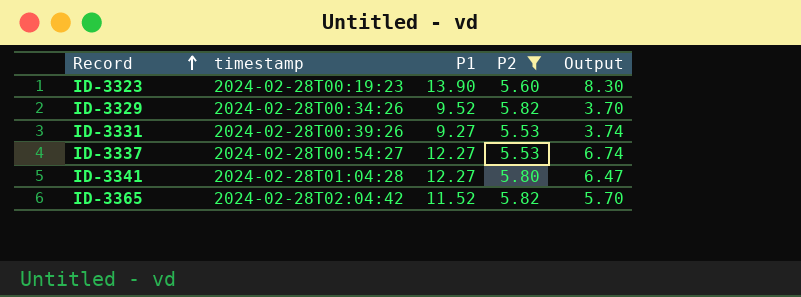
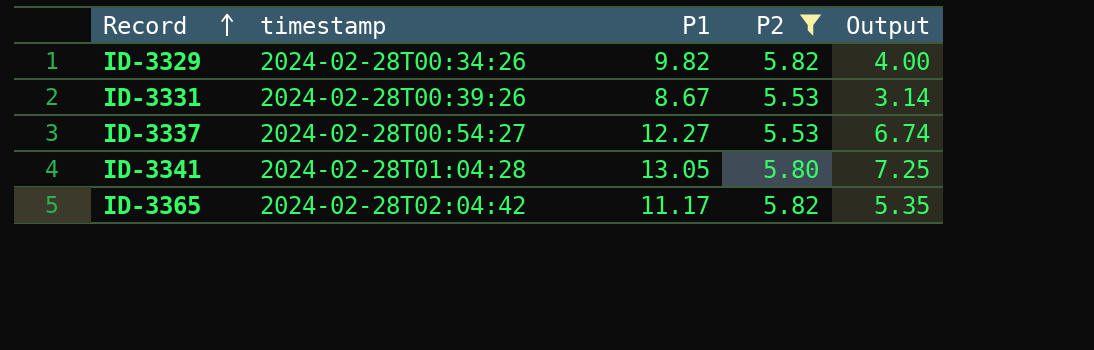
row ID-3323: 2024-02-28T00:19:23 | 13.90 | 5.60 | 8.30 -> none
ID-3329 | P1: 9.52 -> 9.82
ID-3329 | Output: 3.70 -> 4.00
ID-3331 | P1: 9.27 -> 8.67
ID-3331 | Output: 3.74 -> 3.14
ID-3341 | P1: 12.27 -> 13.05
ID-3341 | Output: 6.47 -> 7.25
ID-3365 | P1: 11.52 -> 11.17
ID-3365 | Output: 5.70 -> 5.35

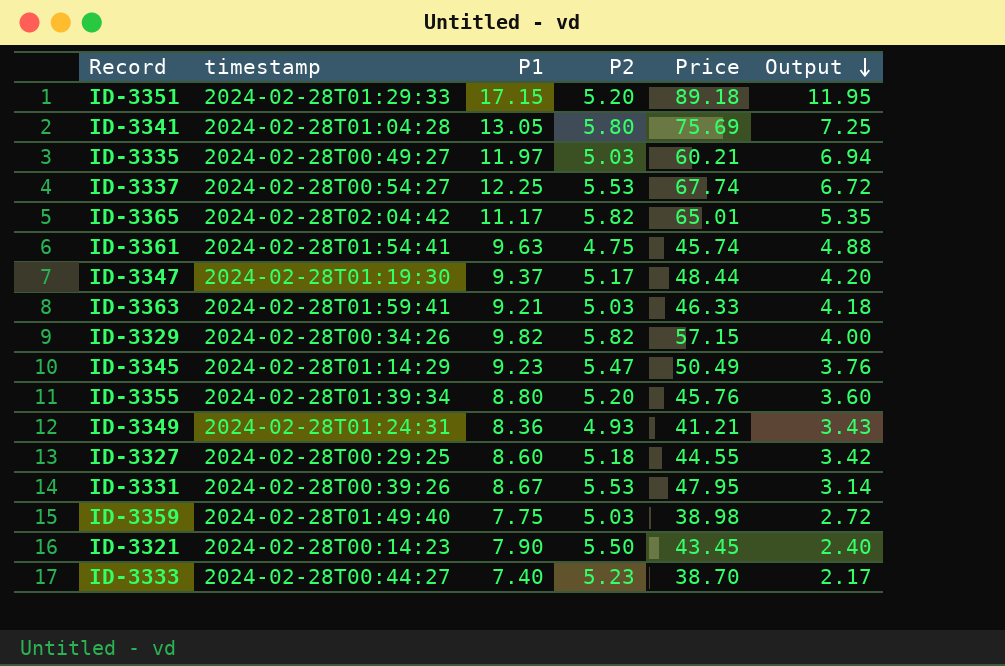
filter: P2 >= 5.53 -> none
row order: Record ascending -> Output descending
column Price | formula: none -> [P1] * [P2]
ID-3337 | P1: 12.27 -> 12.25
ID-3337 | Output: 6.74 -> 6.72

